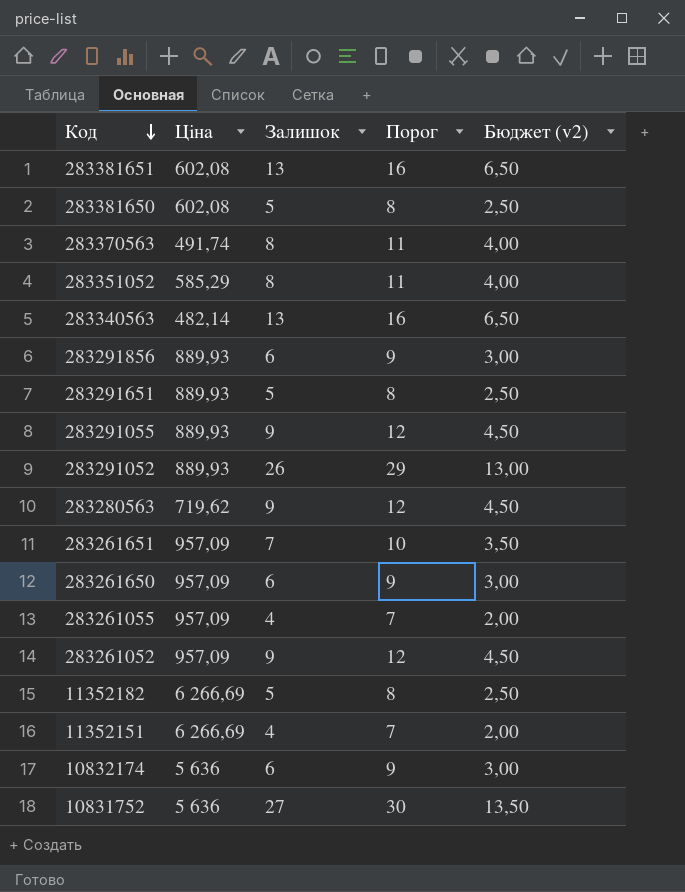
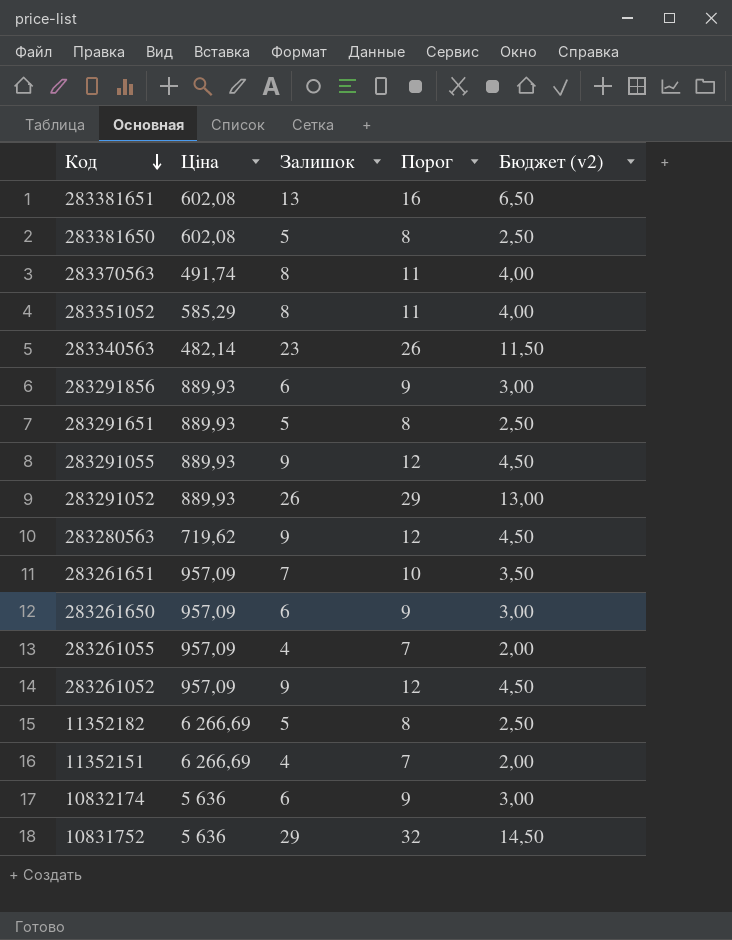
283340563 | Залишок: 13 -> 23
283340563 | Порог: 16 -> 26
283340563 | Бюджет (v2): 6,50 -> 11,50
10831752 | Залишок: 27 -> 29
10831752 | Порог: 30 -> 32
10831752 | Бюджет (v2): 13,50 -> 14,50

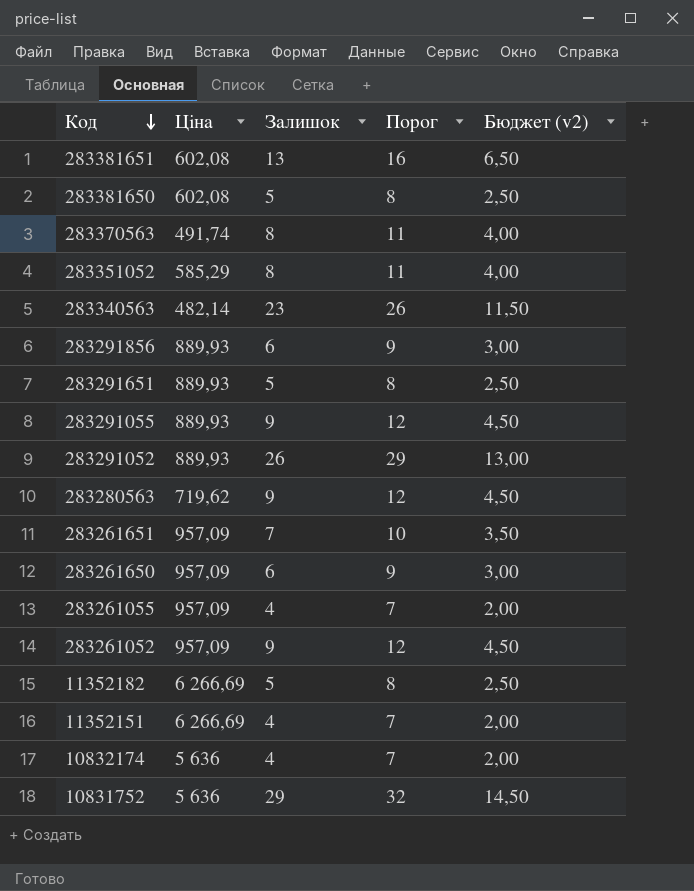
10832174 | Залишок: 6 -> 4
10832174 | Порог: 9 -> 7
10832174 | Бюджет (v2): 3,00 -> 2,00

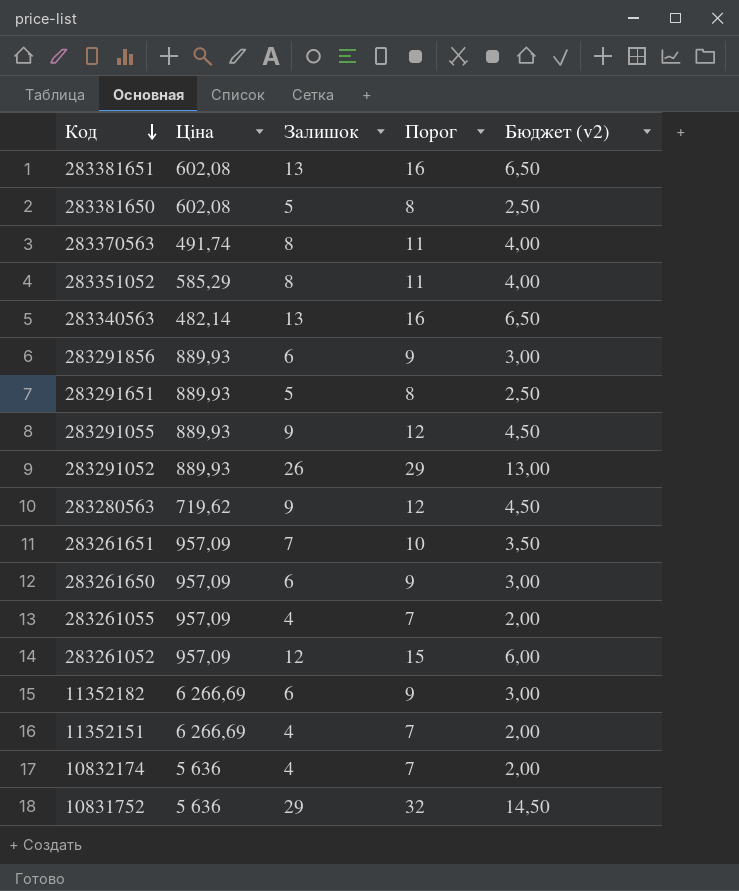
283340563 | Залишок: 23 -> 13
283340563 | Порог: 26 -> 16
283340563 | Бюджет (v2): 11,50 -> 6,50
283261052 | Залишок: 9 -> 12
283261052 | Порог: 12 -> 15
283261052 | Бюджет (v2): 4,50 -> 6,00
11352182 | Залишок: 5 -> 6
11352182 | Порог: 8 -> 9
11352182 | Бюджет (v2): 2,50 -> 3,00

